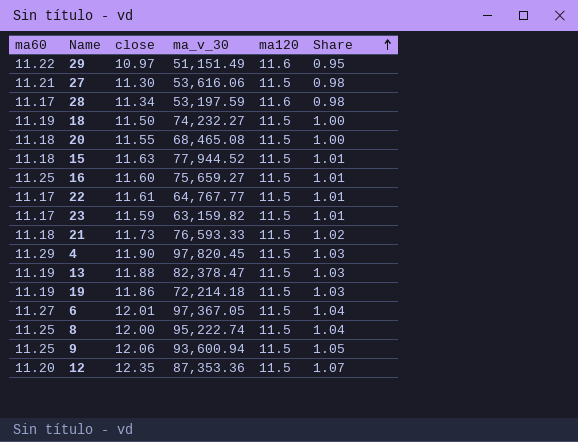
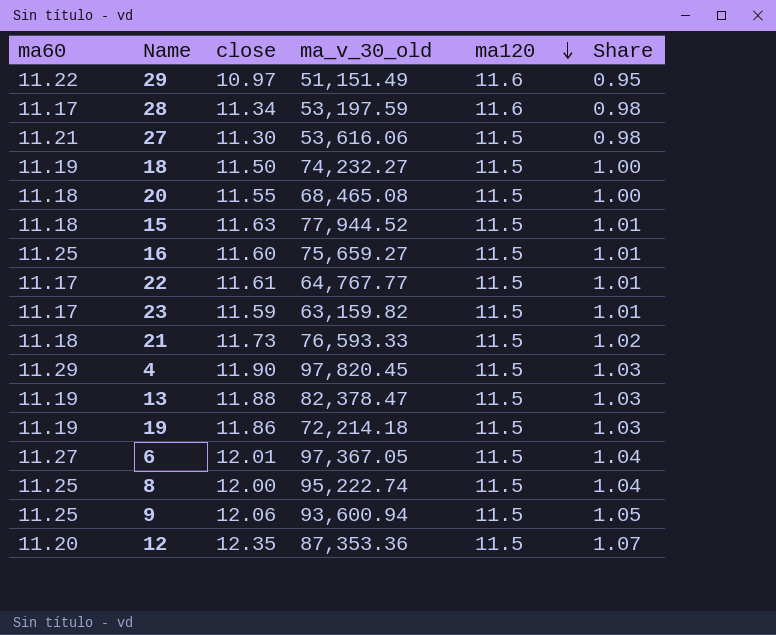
row order: Share ascending -> ma120 descending
column name: ma_v_30 -> ma_v_30_old

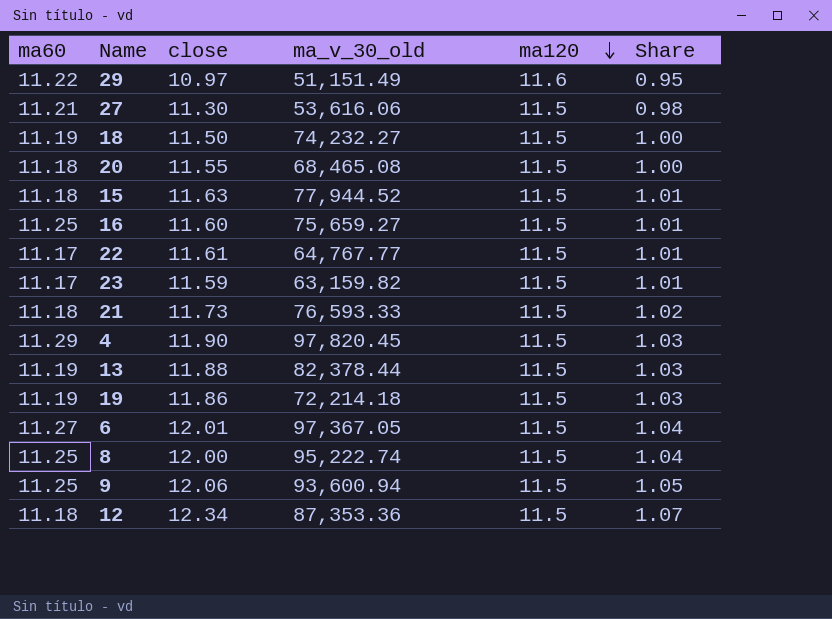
row 28: 11.17 | 11.34 | 53,197.59 | 11.6 | 0.98 -> none
13 | ma_v_30_old: 82,378.47 -> 82,378.44
12 | ma60: 11.20 -> 11.18
12 | close: 12.35 -> 12.34

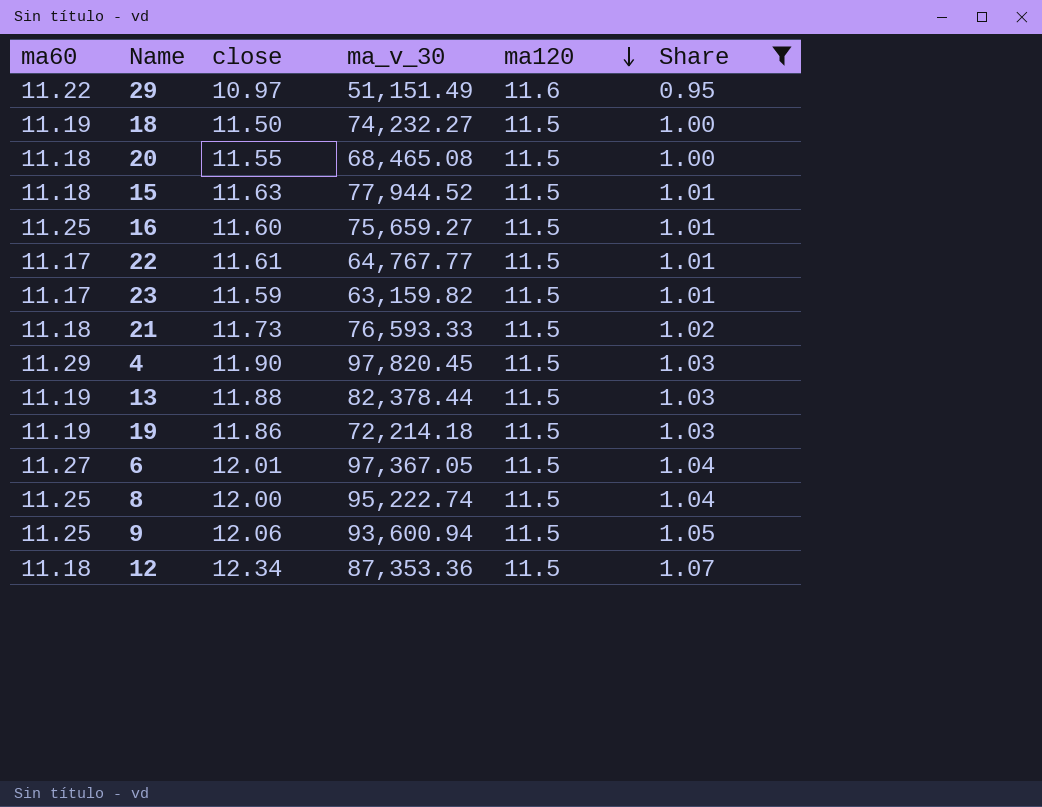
filter: none -> Share != 0.98
column name: ma_v_30_old -> ma_v_30

